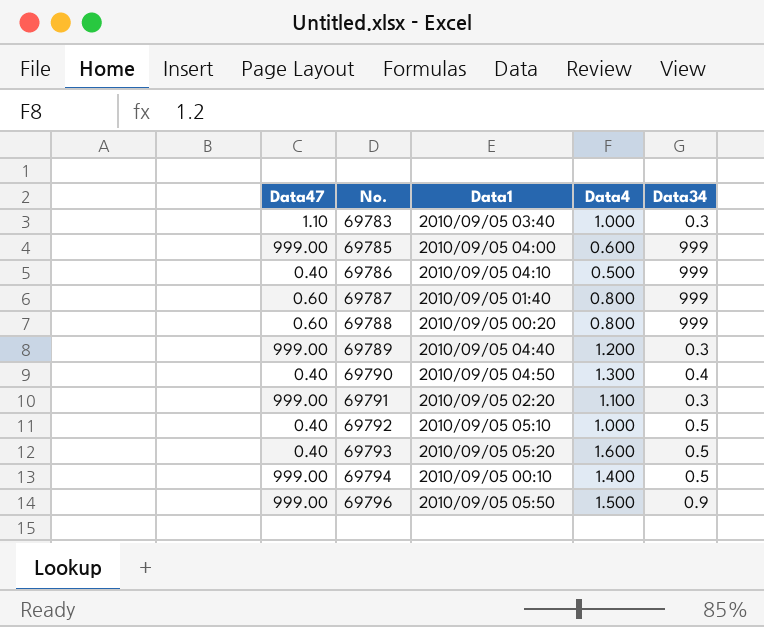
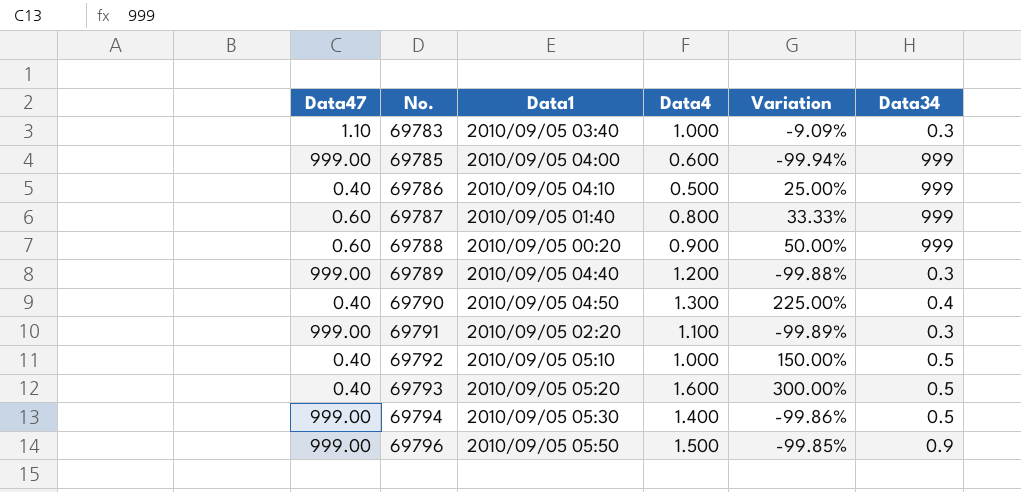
column Variation | formula: none -> ([Data4] - [Data47]) / [Data47]
69788 | Data4: 0.800 -> 0.900
69794 | Data1: 2010/09/05 00:10 -> 2010/09/05 05:30

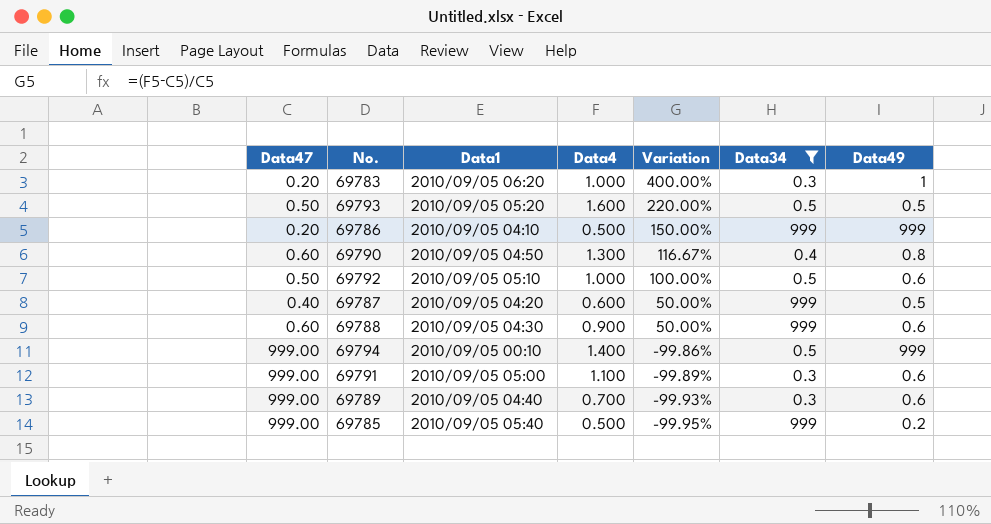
filter: none -> Data34 != 0.9
row order: No. ascending -> Variation descending
column Data49 | position: none -> 7
69783 | Data47: 1.10 -> 0.20
69783 | Data1: 2010/09/05 03:40 -> 2010/09/05 06:20
69783 | Variation: -9.09% -> 400.00%
69793 | Data47: 0.40 -> 0.50
69793 | Variation: 300.00% -> 220.00%
69786 | Data47: 0.40 -> 0.20
69786 | Variation: 25.00% -> 150.00%
69790 | Data47: 0.40 -> 0.60
69790 | Variation: 225.00% -> 116.67%
69792 | Data47: 0.40 -> 0.50
69792 | Variation: 150.00% -> 100.00%
69787 | Data47: 0.60 -> 0.40
69787 | Data1: 2010/09/05 01:40 -> 2010/09/05 04:20
69787 | Data4: 0.800 -> 0.600
69787 | Variation: 33.33% -> 50.00%
69788 | Data1: 2010/09/05 00:20 -> 2010/09/05 04:30
69794 | Data1: 2010/09/05 05:30 -> 2010/09/05 00:10
69791 | Data1: 2010/09/05 02:20 -> 2010/09/05 05:00
69789 | Data4: 1.200 -> 0.700
69789 | Variation: -99.88% -> -99.93%
69785 | Data1: 2010/09/05 04:00 -> 2010/09/05 05:40
69785 | Data4: 0.600 -> 0.500
69785 | Variation: -99.94% -> -99.95%

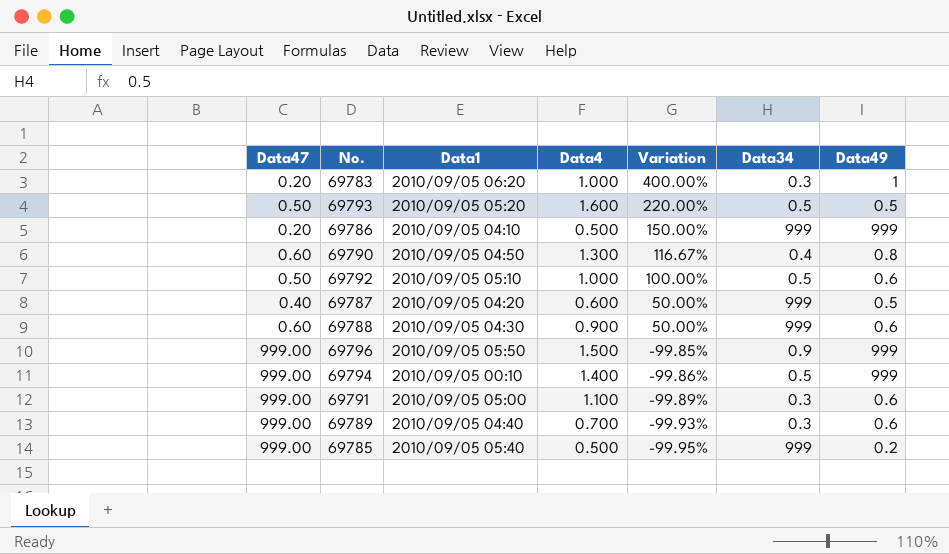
filter: Data34 != 0.9 -> none

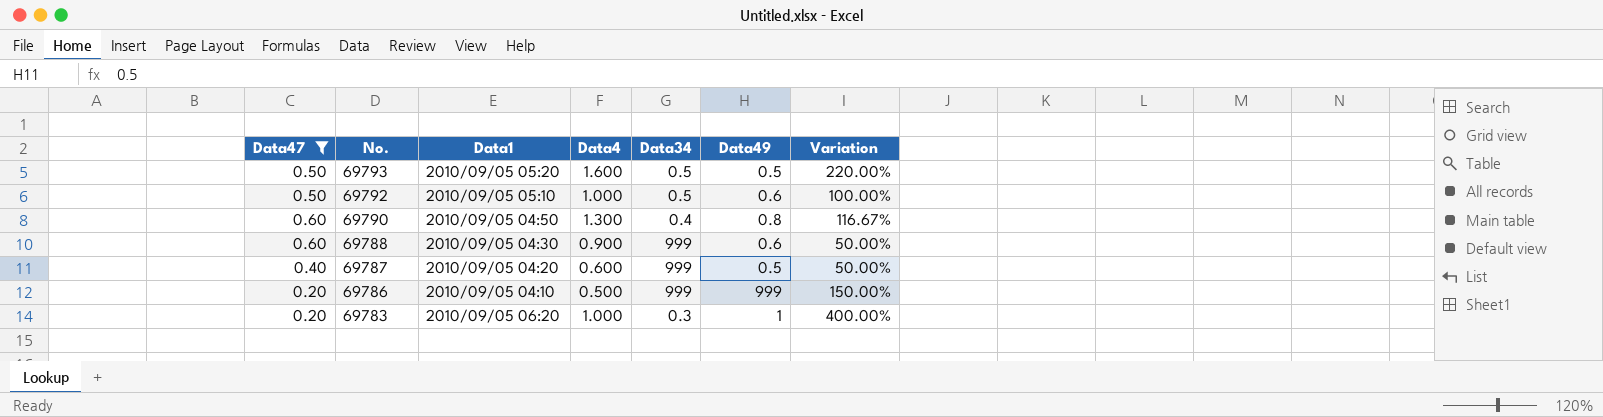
filter: none -> Data47 != 999.00
row order: Variation descending -> No. descending
column Variation | position: 5 -> 7

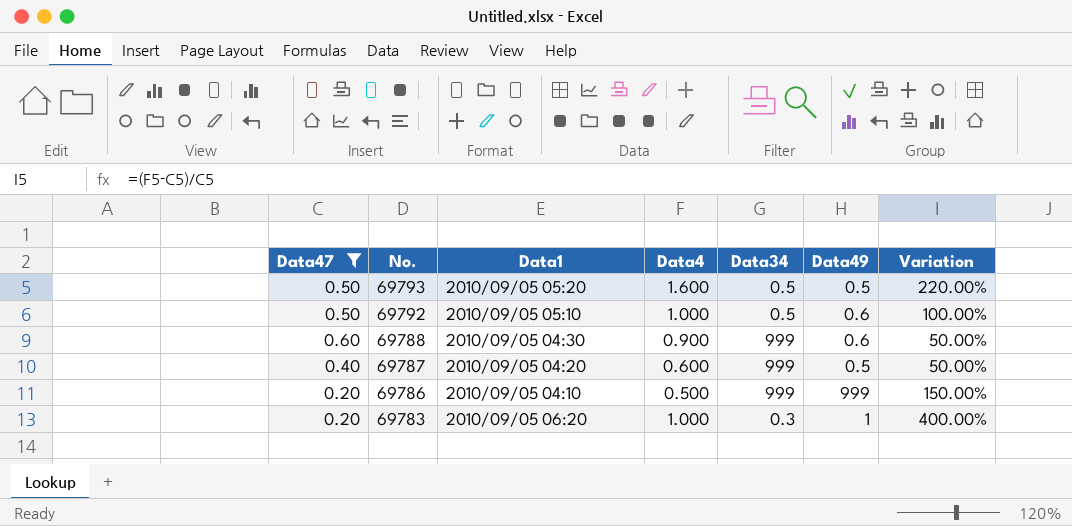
row 69790: 0.60 | 2010/09/05 04:50 | 1.300 | 0.4 | 0.8 | 116.67% -> none

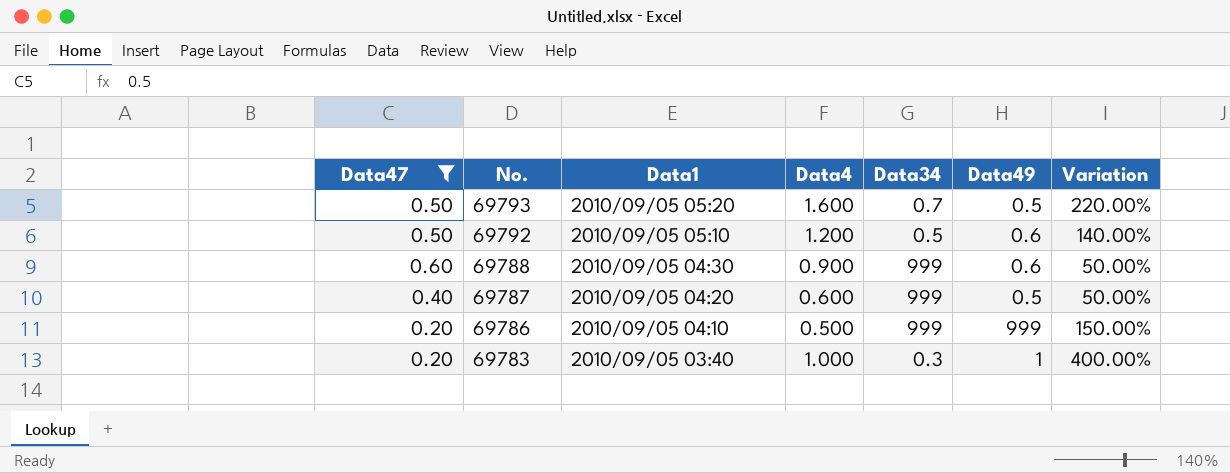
69793 | Data34: 0.5 -> 0.7
69792 | Data4: 1.000 -> 1.200
69792 | Variation: 100.00% -> 140.00%
69783 | Data1: 2010/09/05 06:20 -> 2010/09/05 03:40

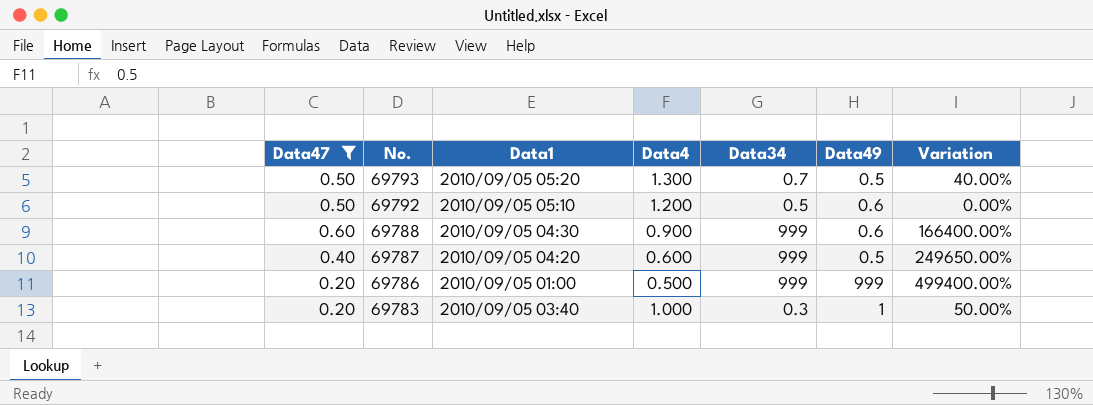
column Variation | formula: ([Data4] - [Data47]) / [Data47] -> ([Data34] - [Data47]) / [Data47]
69793 | Data4: 1.600 -> 1.300
69786 | Data1: 2010/09/05 04:10 -> 2010/09/05 01:00

